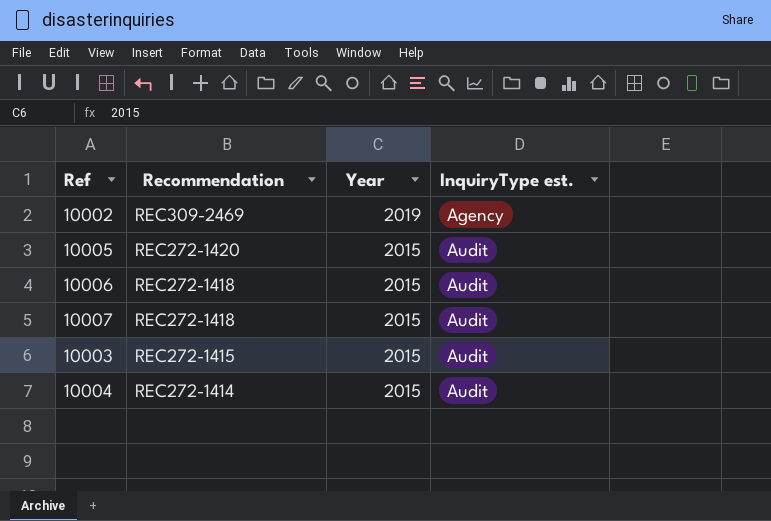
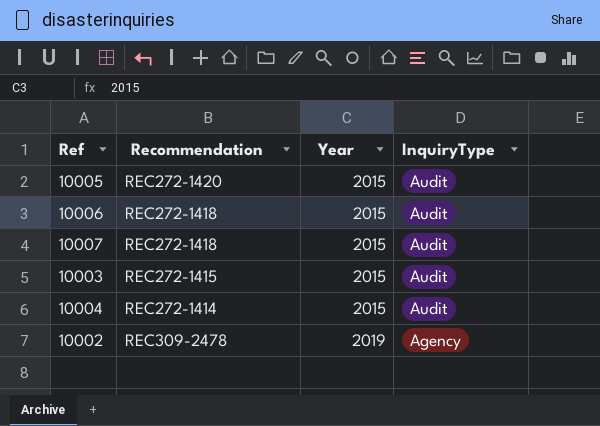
row order: Recommendation descending -> Year ascending
column name: InquiryType est. -> InquiryType
10002 | Recommendation: REC309-2469 -> REC309-2478

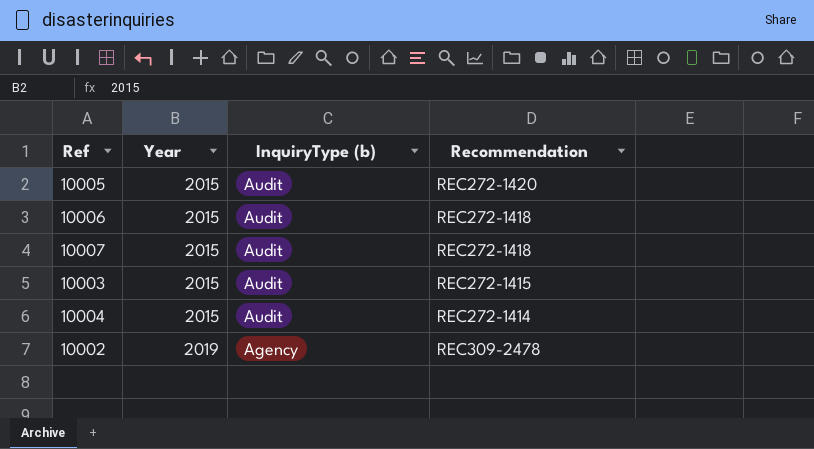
column name: InquiryType -> InquiryType (b)
column Recommendation | position: 2 -> 4

